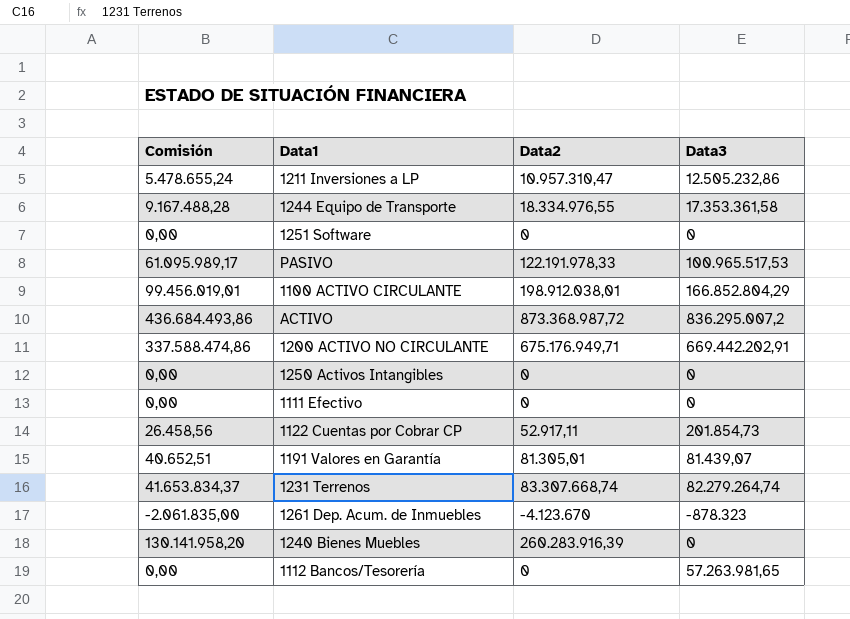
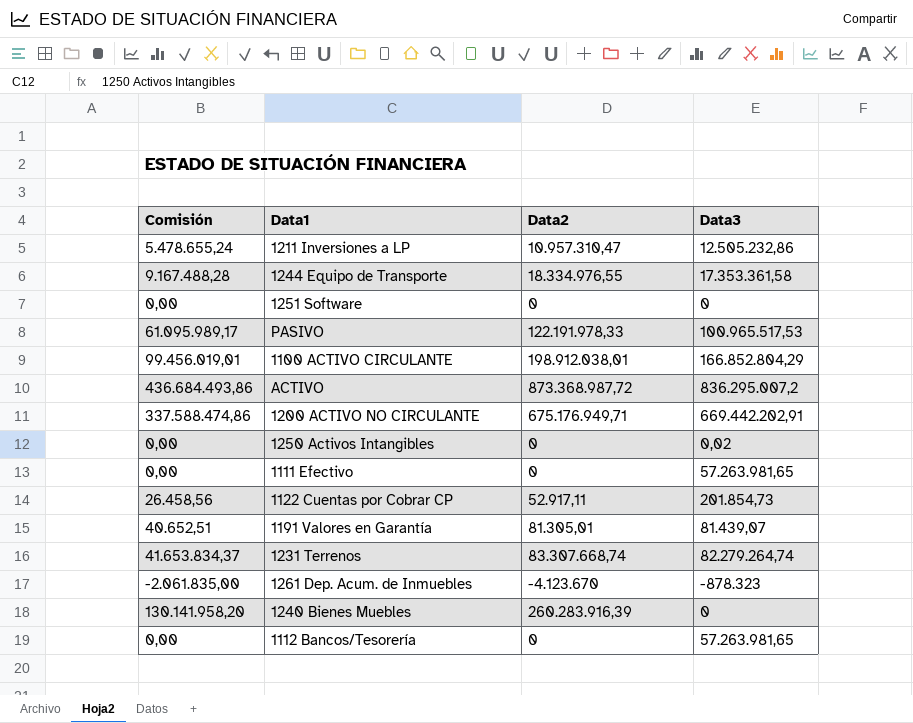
1250 Activos Intangibles | Data3: 0 -> 0,02
1111 Efectivo | Data3: 0 -> 57.263.981,65

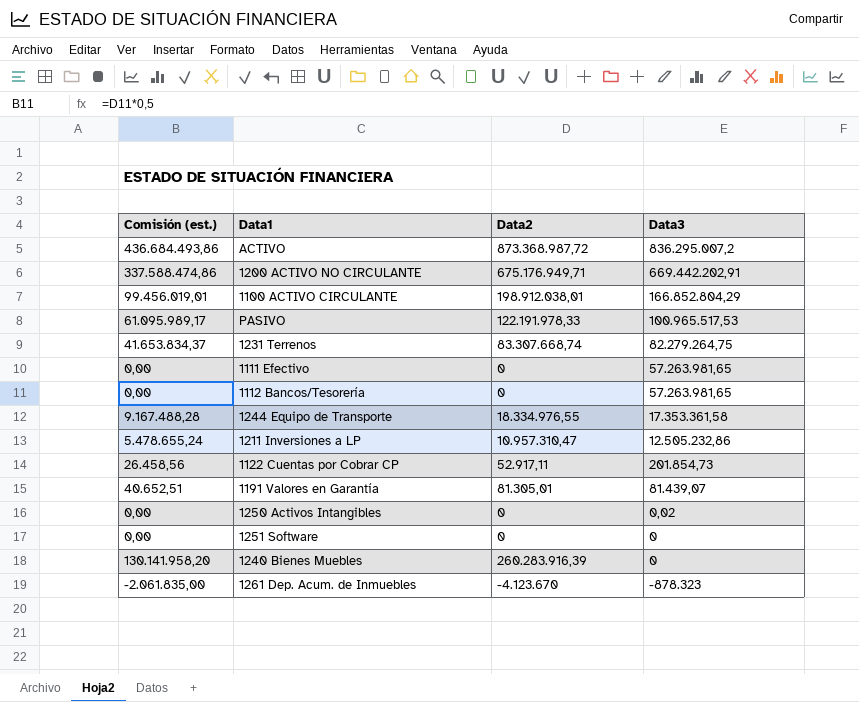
row order: none -> Data3 descending
column name: Comisión -> Comisión (est.)
1231 Terrenos | Data3: 82.279.264,74 -> 82.279.264,75

